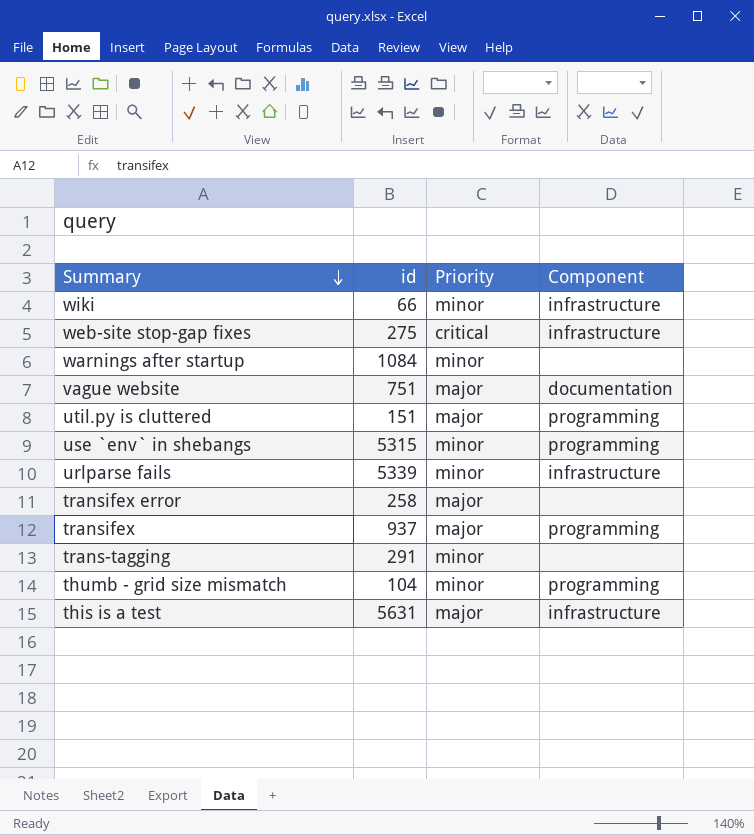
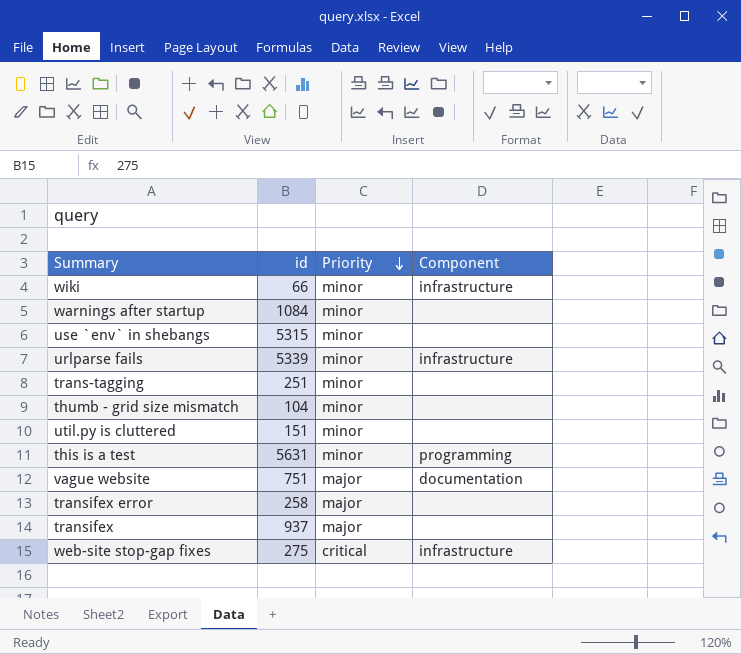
row order: Summary descending -> Priority descending
use `env` in shebangs | Component: programming -> none
trans-tagging | id: 291 -> 251
thumb - grid size mismatch | Component: programming -> none
util.py is cluttered | Priority: major -> minor
util.py is cluttered | Component: programming -> none
this is a test | Priority: major -> minor
this is a test | Component: infrastructure -> programming
transifex | Component: programming -> none

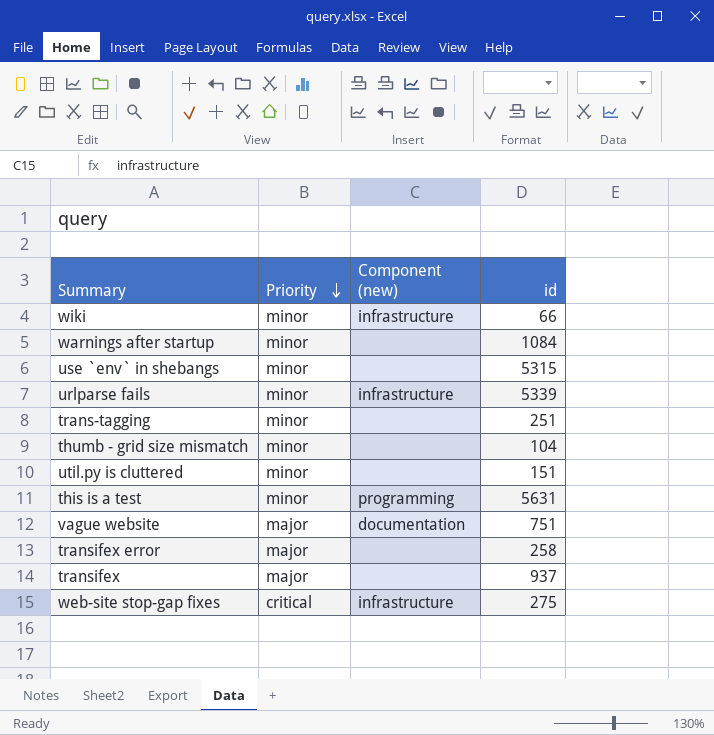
column name: Component -> Component (new)
column id | position: 2 -> 4

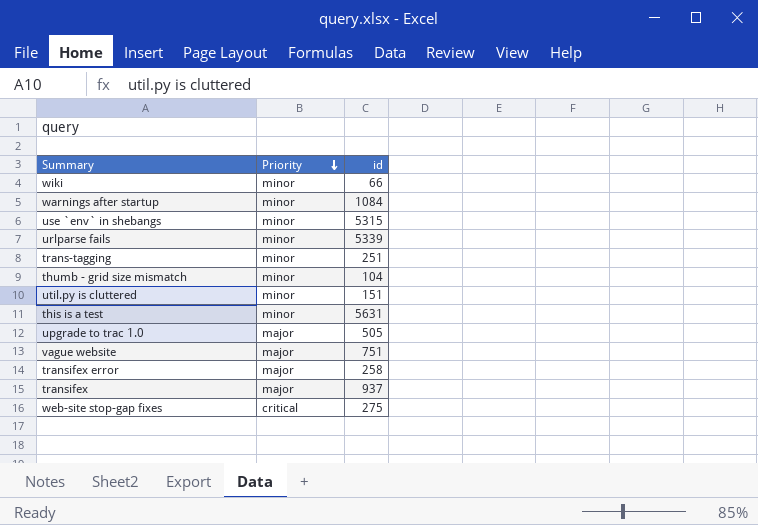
column Component (new) | position: 3 -> none
row upgrade to trac 1.0: none -> major | 505

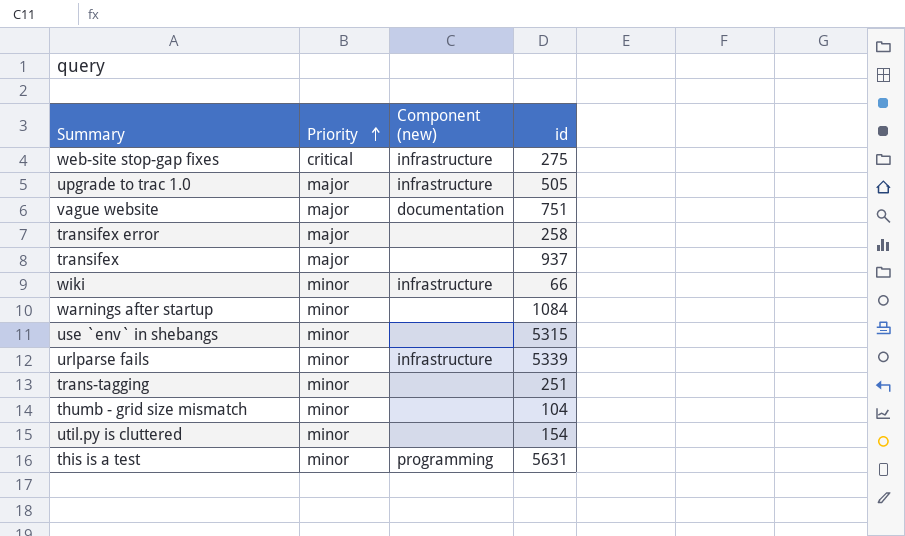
row order: Priority descending -> Priority ascending
column Component (new) | position: none -> 3
util.py is cluttered | id: 151 -> 154

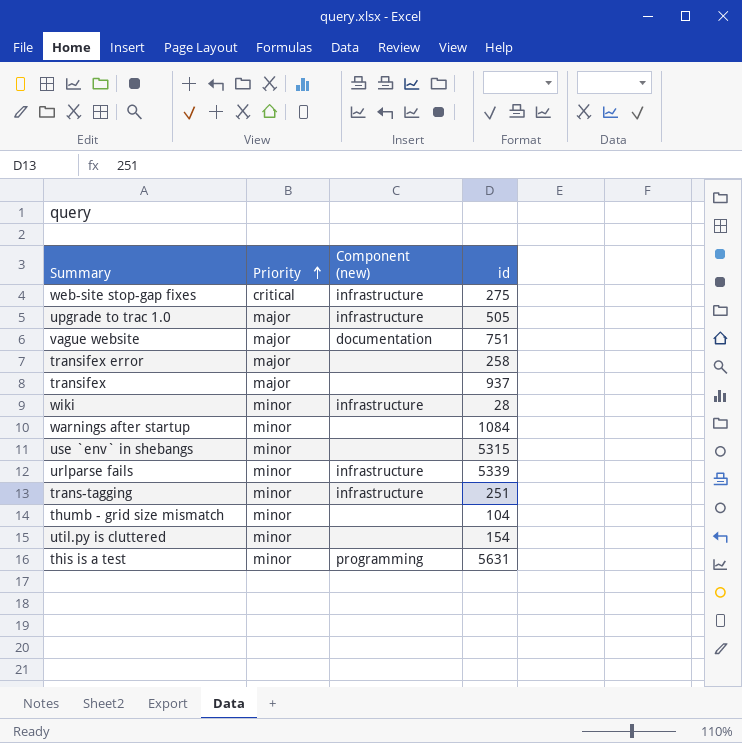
wiki | id: 66 -> 28
trans-tagging | Component (new): none -> infrastructure

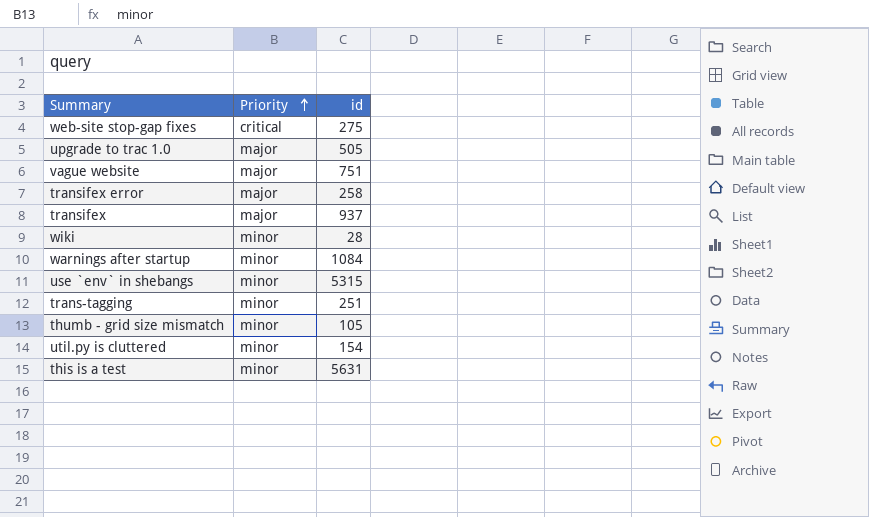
column Component (new) | position: 3 -> none
row urlparse fails: minor | infrastructure | 5339 -> none
thumb - grid size mismatch | id: 104 -> 105

